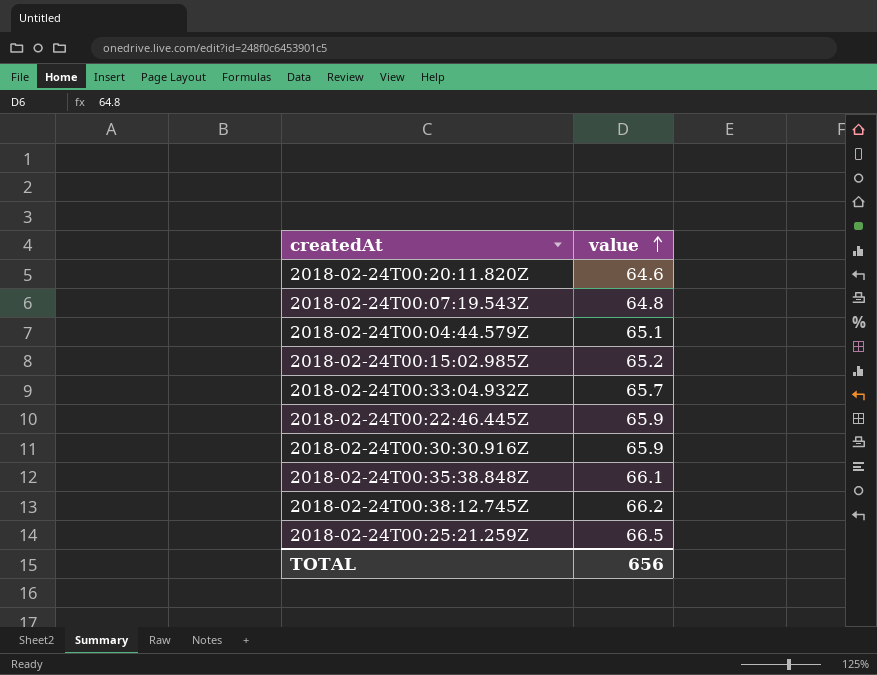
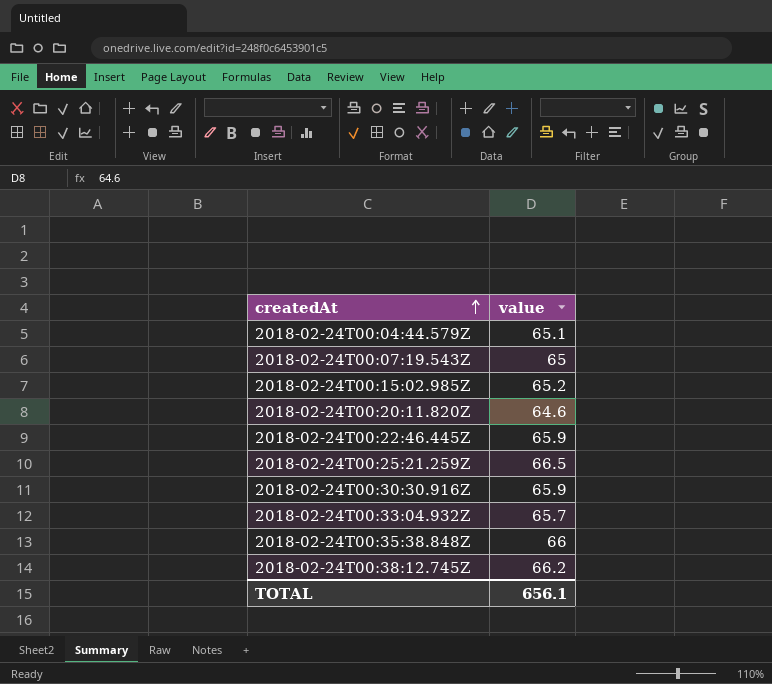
row order: value ascending -> createdAt ascending
2018-02-24T00:07:19.543Z | value: 64.8 -> 65
2018-02-24T00:35:38.848Z | value: 66.1 -> 66
TOTAL | value: 656 -> 656.1

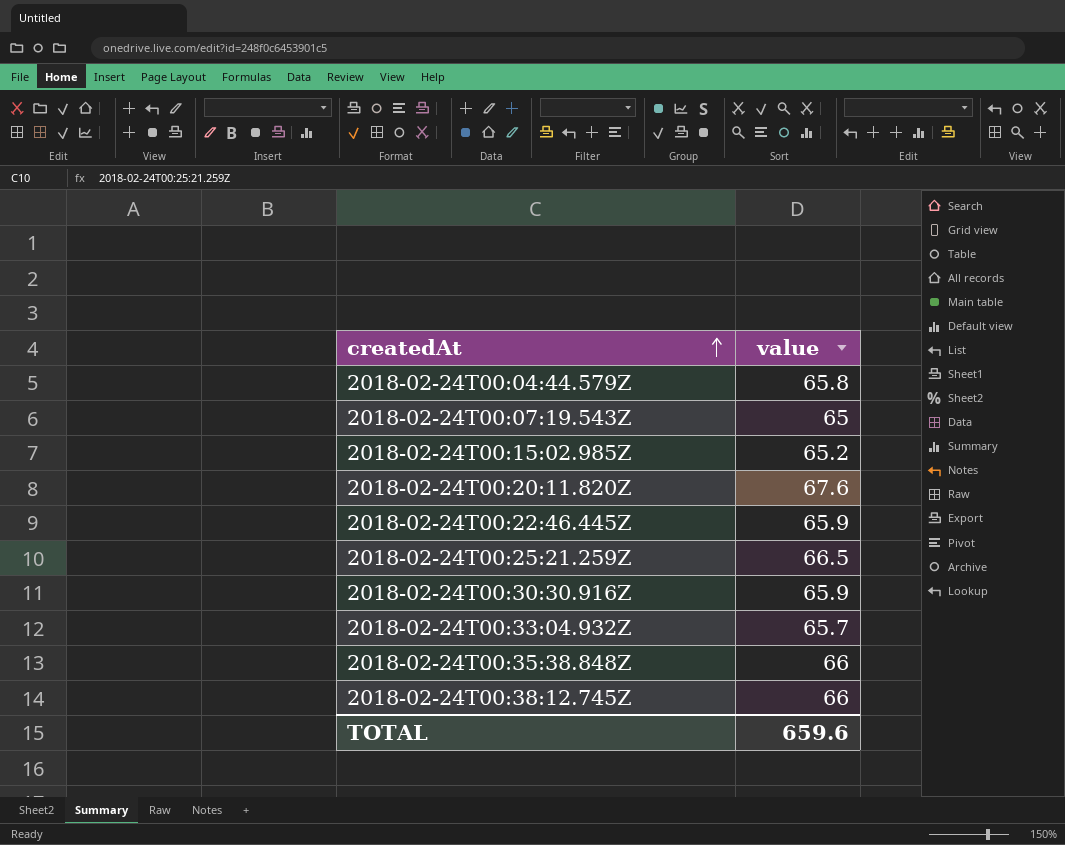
2018-02-24T00:04:44.579Z | value: 65.1 -> 65.8
2018-02-24T00:20:11.820Z | value: 64.6 -> 67.6
2018-02-24T00:38:12.745Z | value: 66.2 -> 66
TOTAL | value: 656.1 -> 659.6

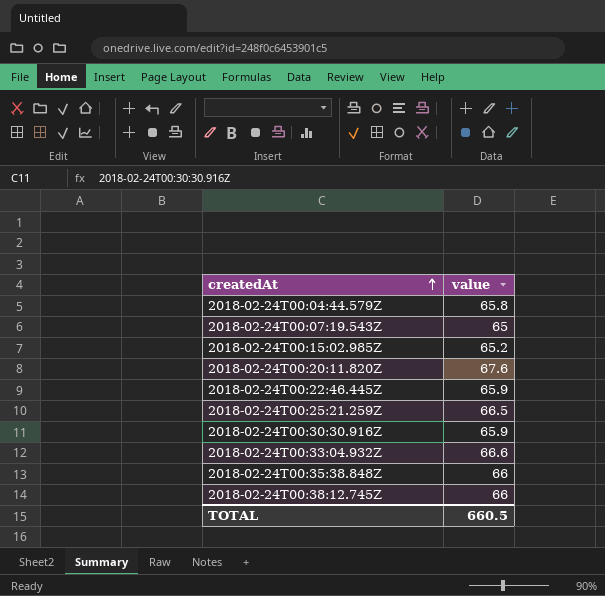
2018-02-24T00:33:04.932Z | value: 65.7 -> 66.6
TOTAL | value: 659.6 -> 660.5

